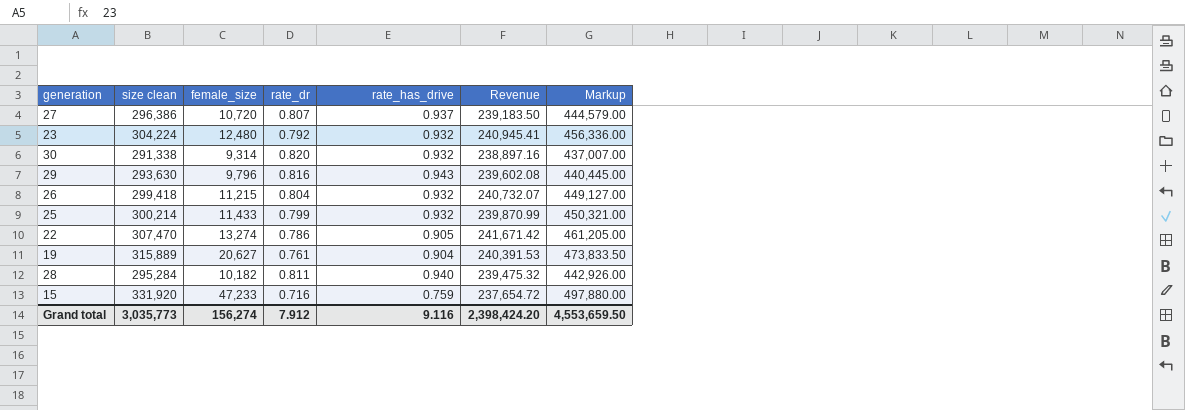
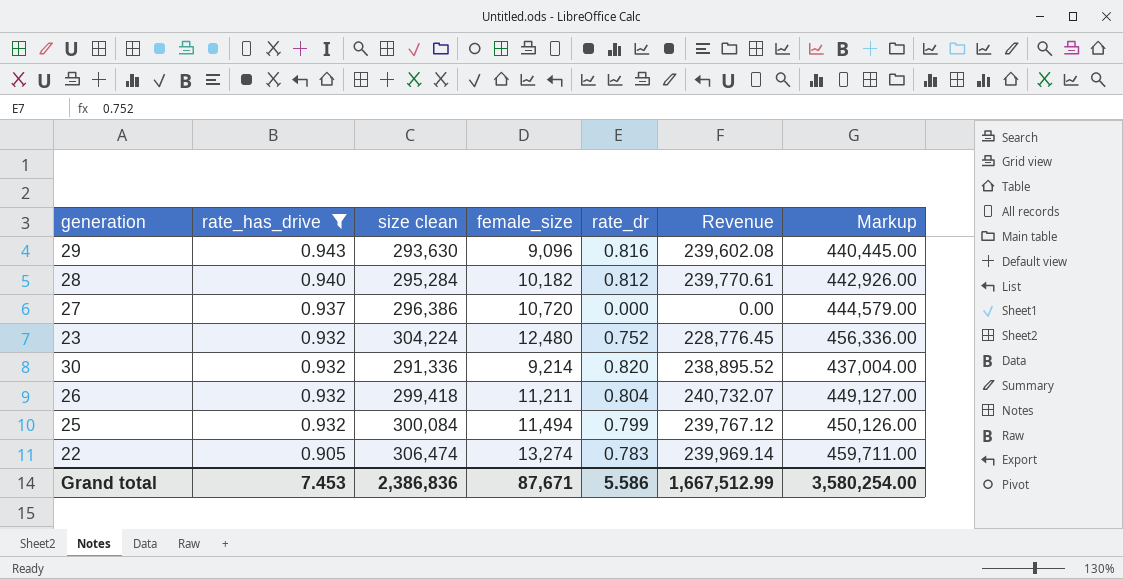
filter: none -> rate_has_drive >= 0.905
row order: none -> rate_has_drive descending
column rate_has_drive | position: 5 -> 2
29 | female_size: 9,796 -> 9,096
28 | rate_dr: 0.811 -> 0.812
28 | Revenue: 239,475.32 -> 239,770.61
27 | rate_dr: 0.807 -> 0.000
27 | Revenue: 239,183.50 -> 0.00
23 | rate_dr: 0.792 -> 0.752
23 | Revenue: 240,945.41 -> 228,776.45
30 | size clean: 291,338 -> 291,336
30 | female_size: 9,314 -> 9,214
30 | Revenue: 238,897.16 -> 238,895.52
30 | Markup: 437,007.00 -> 437,004.00
26 | female_size: 11,215 -> 11,211
25 | size clean: 300,214 -> 300,084
25 | female_size: 11,433 -> 11,494
25 | Revenue: 239,870.99 -> 239,767.12
25 | Markup: 450,321.00 -> 450,126.00
22 | size clean: 307,470 -> 306,474
22 | rate_dr: 0.786 -> 0.783
22 | Revenue: 241,671.42 -> 239,969.14
22 | Markup: 461,205.00 -> 459,711.00
Grand total | rate_has_drive: 9.116 -> 7.453
Grand total | size clean: 3,035,773 -> 2,386,836
Grand total | female_size: 156,274 -> 87,671
Grand total | rate_dr: 7.912 -> 5.586
Grand total | Revenue: 2,398,424.20 -> 1,667,512.99
Grand total | Markup: 4,553,659.50 -> 3,580,254.00

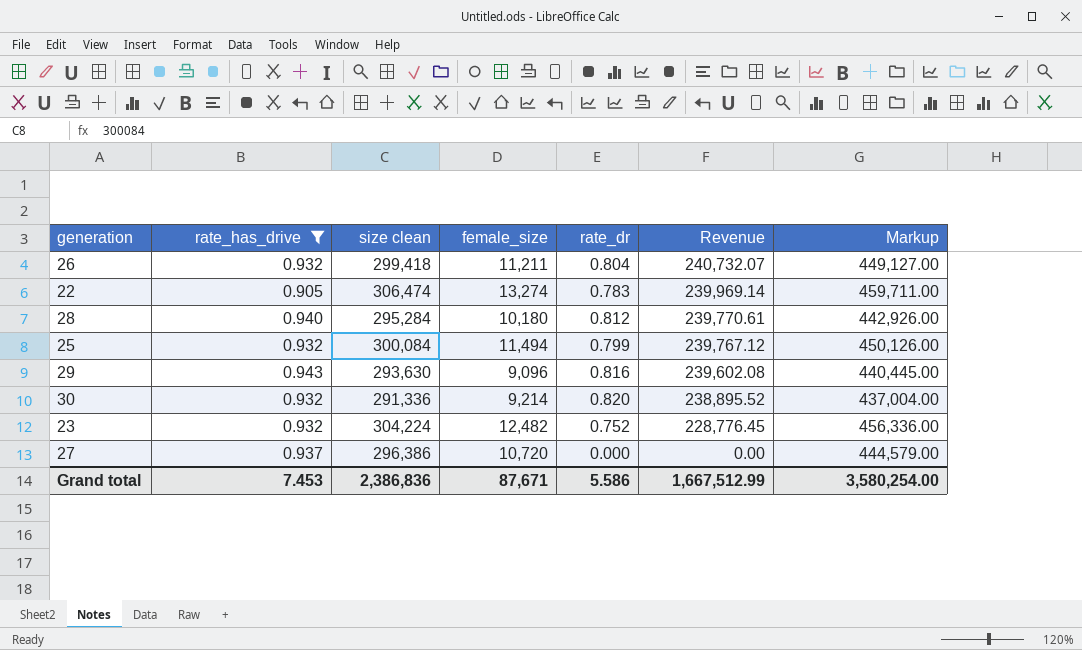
row order: rate_has_drive descending -> Revenue descending
28 | female_size: 10,182 -> 10,180
23 | female_size: 12,480 -> 12,482

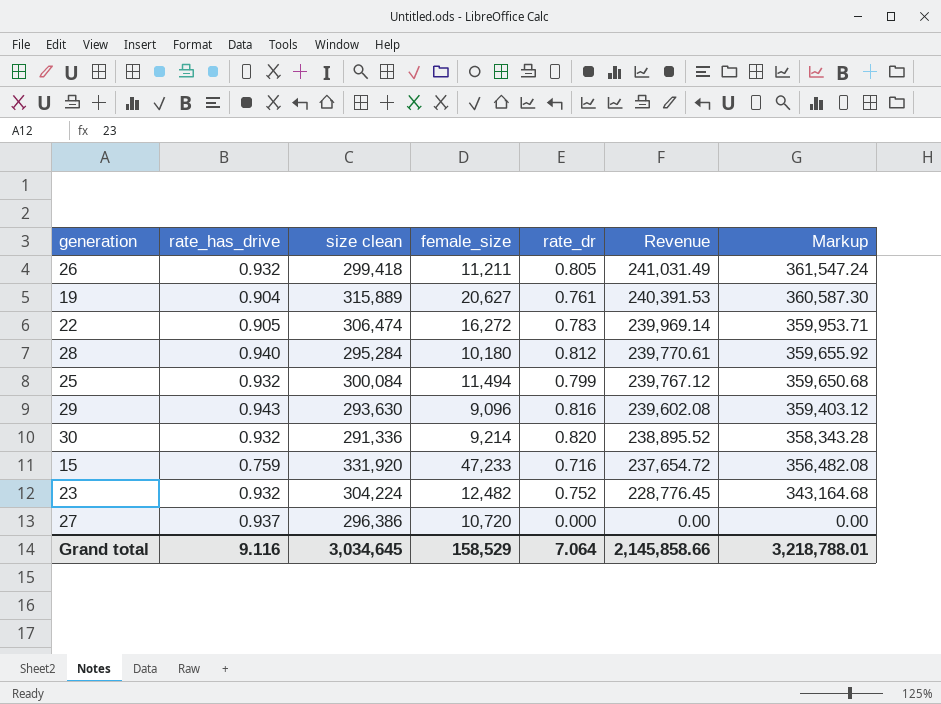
filter: rate_has_drive >= 0.905 -> none
column Markup | formula: [size clean] * 1.5 -> [Revenue] * 1.5
26 | rate_dr: 0.804 -> 0.805
26 | Revenue: 240,732.07 -> 241,031.49
22 | female_size: 13,274 -> 16,272
Grand total | rate_has_drive: 7.453 -> 9.116
Grand total | size clean: 2,386,836 -> 3,034,645
Grand total | female_size: 87,671 -> 158,529
Grand total | rate_dr: 5.586 -> 7.064
Grand total | Revenue: 1,667,512.99 -> 2,145,858.66
Grand total | Markup: 3,580,254.00 -> 3,218,788.01

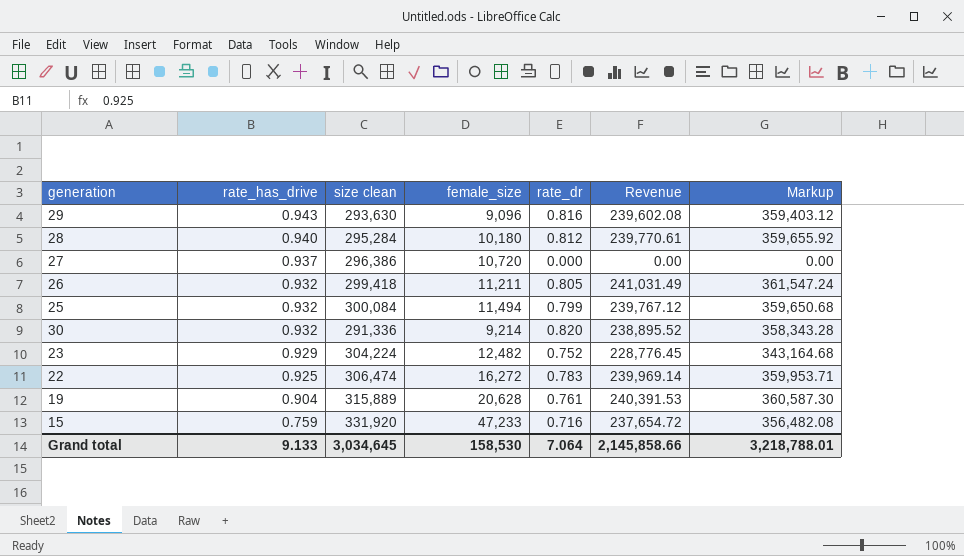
row order: Revenue descending -> rate_has_drive descending
23 | rate_has_drive: 0.932 -> 0.929
22 | rate_has_drive: 0.905 -> 0.925
19 | female_size: 20,627 -> 20,628
Grand total | rate_has_drive: 9.116 -> 9.133
Grand total | female_size: 158,529 -> 158,530

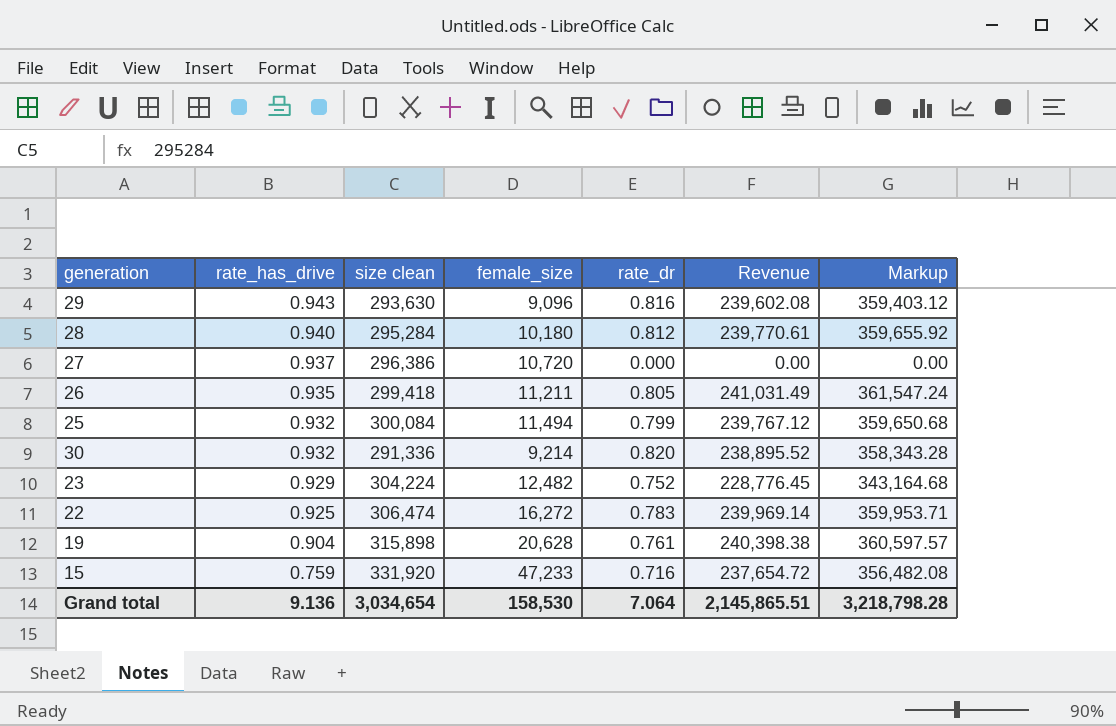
26 | rate_has_drive: 0.932 -> 0.935
19 | size clean: 315,889 -> 315,898
19 | Revenue: 240,391.53 -> 240,398.38
19 | Markup: 360,587.30 -> 360,597.57
Grand total | rate_has_drive: 9.133 -> 9.136
Grand total | size clean: 3,034,645 -> 3,034,654
Grand total | Revenue: 2,145,858.66 -> 2,145,865.51
Grand total | Markup: 3,218,788.01 -> 3,218,798.28

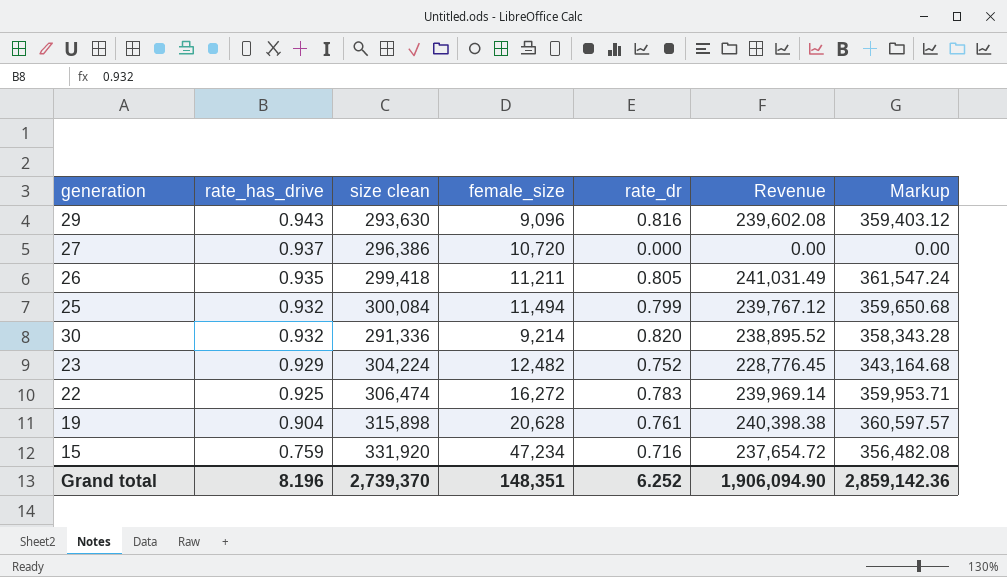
row 28: 0.940 | 295,284 | 10,180 | 0.812 | 239,770.61 | 359,655.92 -> none
15 | female_size: 47,233 -> 47,234
Grand total | rate_has_drive: 9.136 -> 8.196
Grand total | size clean: 3,034,654 -> 2,739,370
Grand total | female_size: 158,530 -> 148,351
Grand total | rate_dr: 7.064 -> 6.252
Grand total | Revenue: 2,145,865.51 -> 1,906,094.90
Grand total | Markup: 3,218,798.28 -> 2,859,142.36

